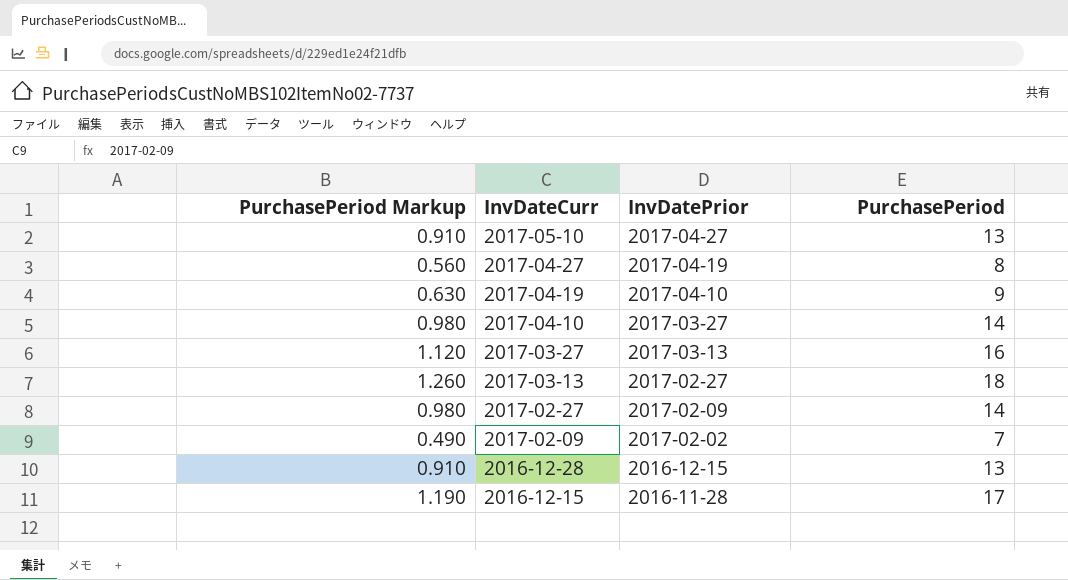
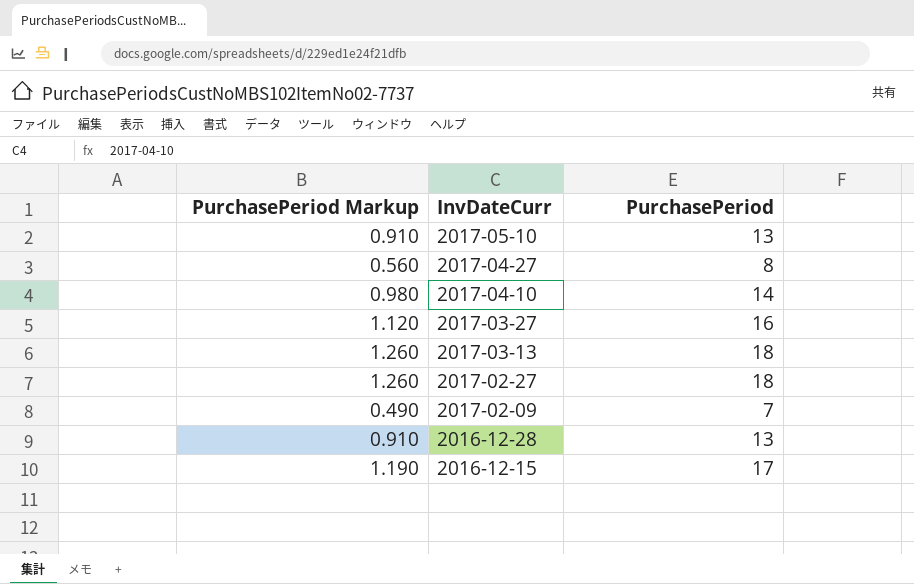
column InvDatePrior | position: 3 -> none
row 2017-04-19: 0.630 | 2017-04-10 | 9 -> none
2017-02-27 | PurchasePeriod Markup: 0.980 -> 1.260
2017-02-27 | PurchasePeriod: 14 -> 18

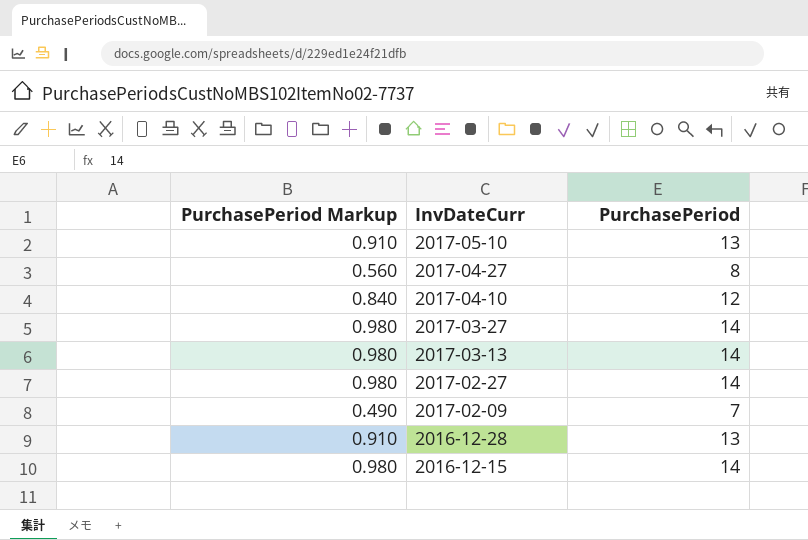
2017-04-10 | PurchasePeriod Markup: 0.980 -> 0.840
2017-04-10 | PurchasePeriod: 14 -> 12
2017-03-27 | PurchasePeriod Markup: 1.120 -> 0.980
2017-03-27 | PurchasePeriod: 16 -> 14
2017-03-13 | PurchasePeriod Markup: 1.260 -> 0.980
2017-03-13 | PurchasePeriod: 18 -> 14
2017-02-27 | PurchasePeriod Markup: 1.260 -> 0.980
2017-02-27 | PurchasePeriod: 18 -> 14
2016-12-15 | PurchasePeriod Markup: 1.190 -> 0.980
2016-12-15 | PurchasePeriod: 17 -> 14

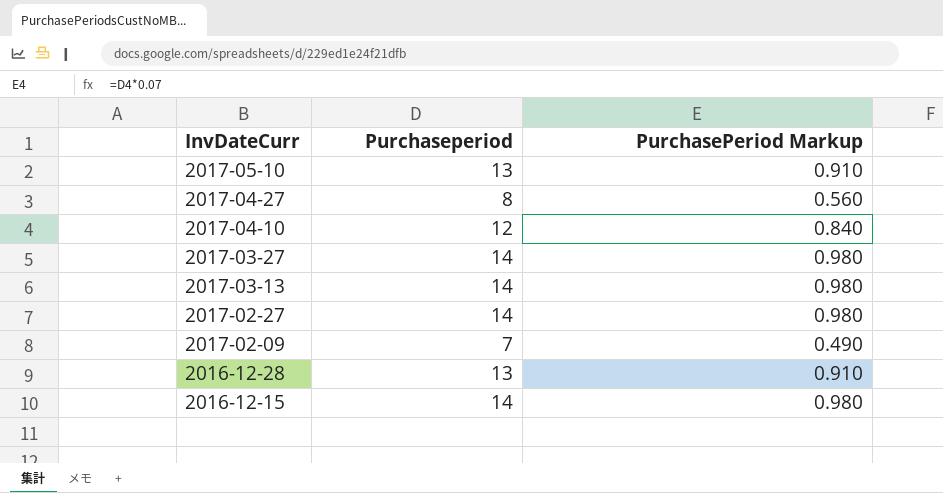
column name: PurchasePeriod -> Purchaseperiod
column PurchasePeriod Markup | position: 1 -> 3

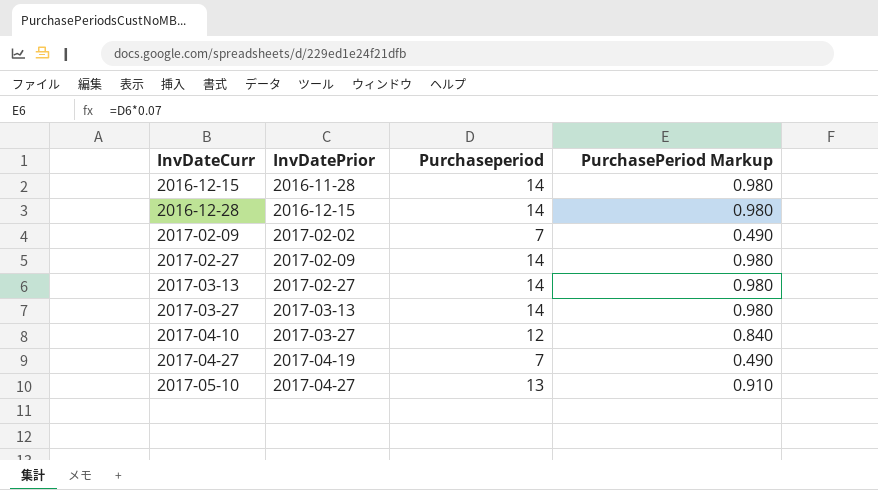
row order: InvDateCurr descending -> InvDateCurr ascending
column InvDatePrior | position: none -> 2
2016-12-28 | Purchaseperiod: 13 -> 14
2016-12-28 | PurchasePeriod Markup: 0.910 -> 0.980
2017-04-27 | Purchaseperiod: 8 -> 7
2017-04-27 | PurchasePeriod Markup: 0.560 -> 0.490

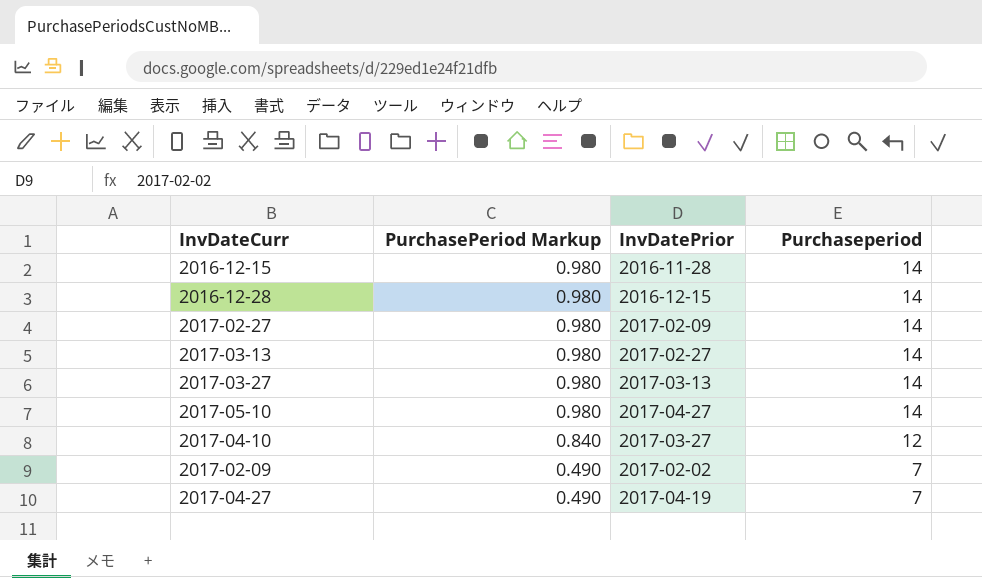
row order: InvDateCurr ascending -> PurchasePeriod Markup descending
column PurchasePeriod Markup | position: 4 -> 2
2017-05-10 | PurchasePeriod Markup: 0.910 -> 0.980
2017-05-10 | Purchaseperiod: 13 -> 14

